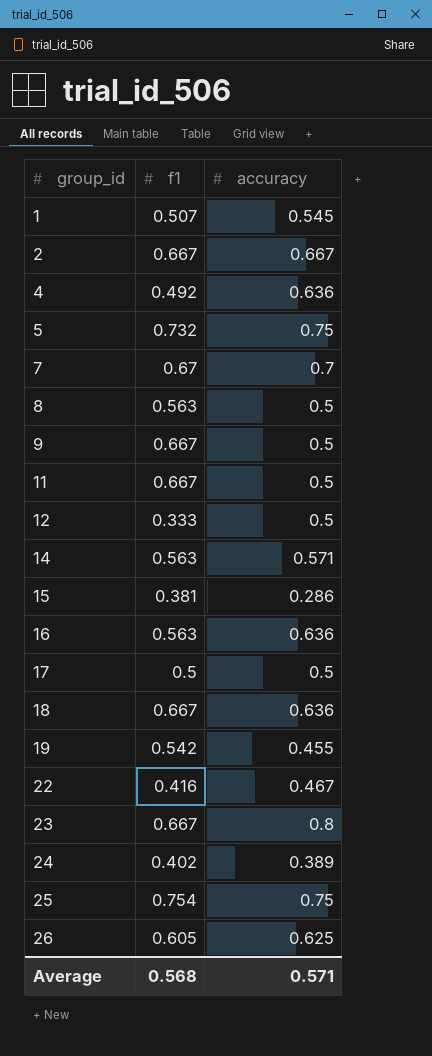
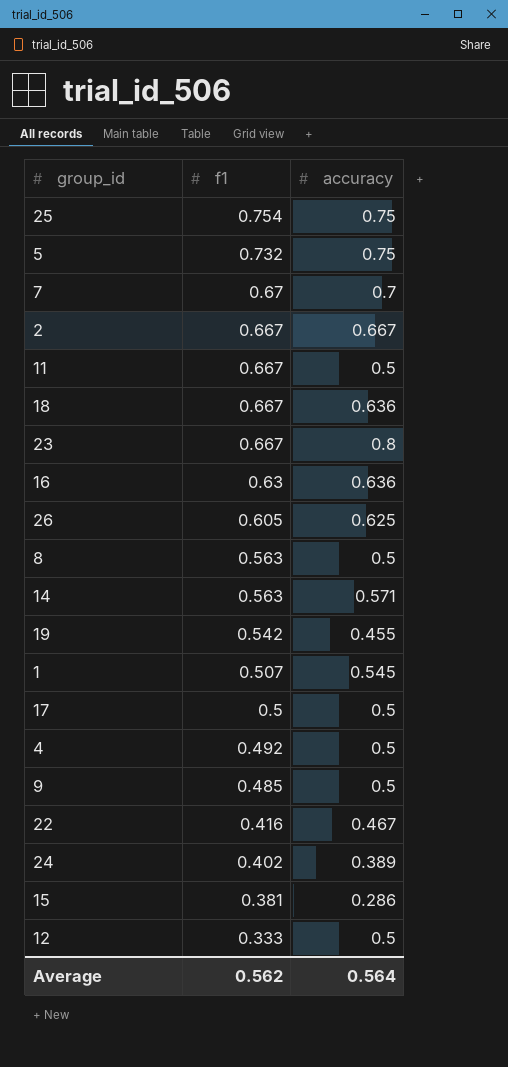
row order: group_id ascending -> f1 descending
16 | f1: 0.563 -> 0.63
4 | accuracy: 0.636 -> 0.5
9 | f1: 0.667 -> 0.485
Average | f1: 0.568 -> 0.562
Average | accuracy: 0.571 -> 0.564

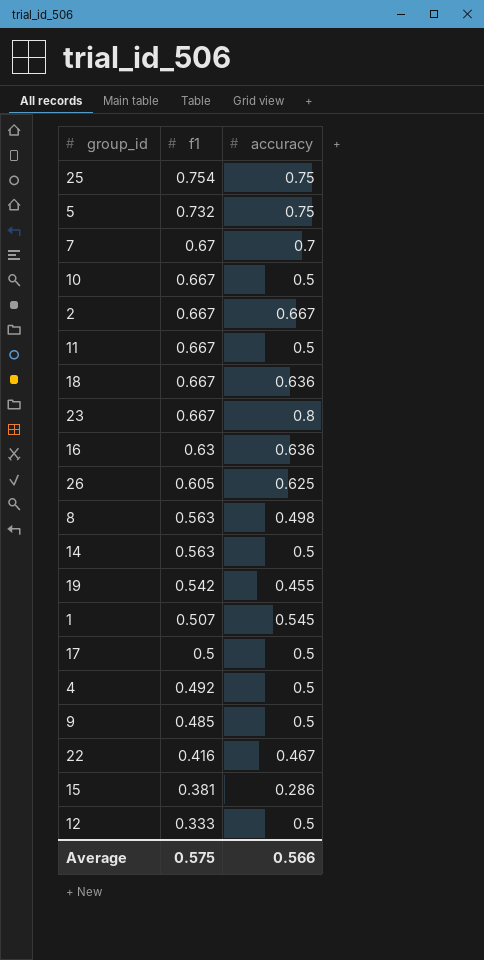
row 24: 0.402 | 0.389 -> none
row 10: none -> 0.667 | 0.5
8 | accuracy: 0.5 -> 0.498
14 | accuracy: 0.571 -> 0.5
Average | f1: 0.562 -> 0.575
Average | accuracy: 0.564 -> 0.566

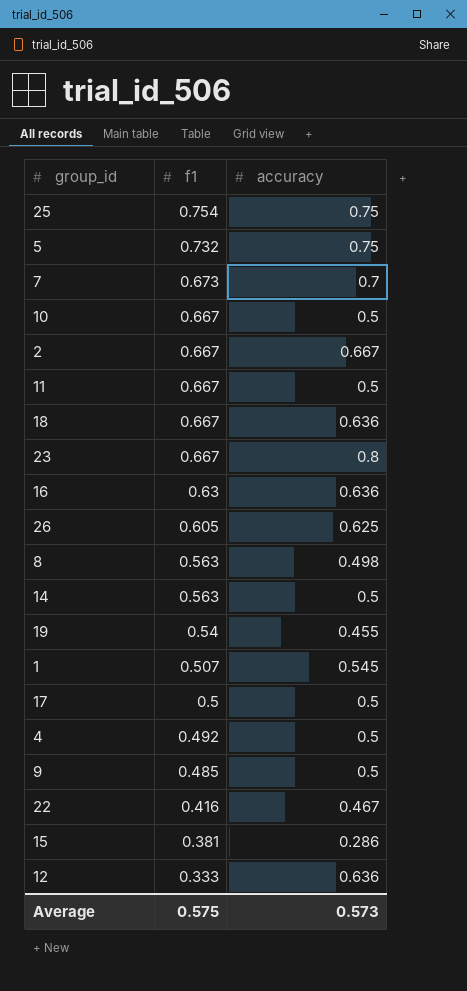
7 | f1: 0.67 -> 0.673
19 | f1: 0.542 -> 0.54
12 | accuracy: 0.5 -> 0.636
Average | accuracy: 0.566 -> 0.573

